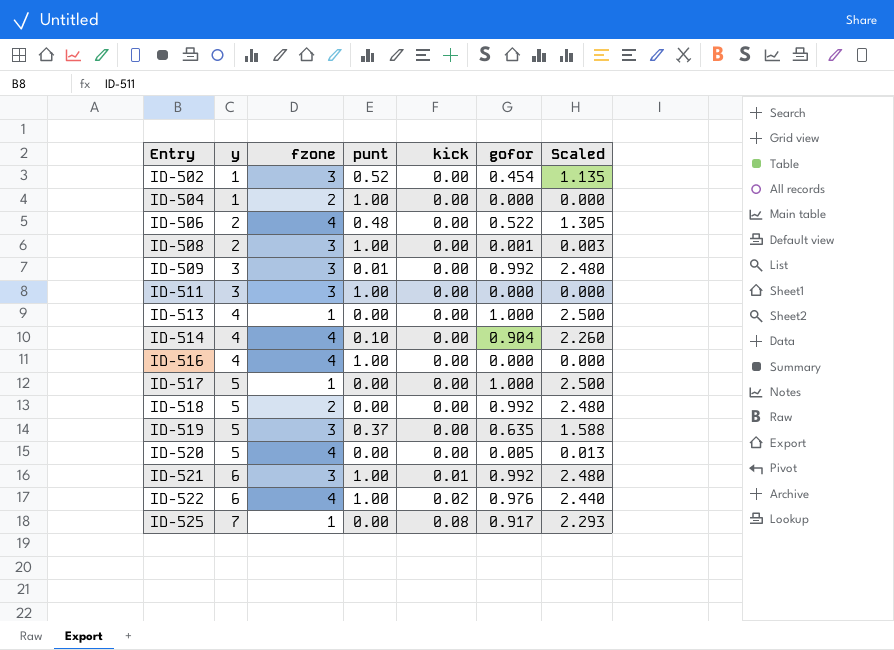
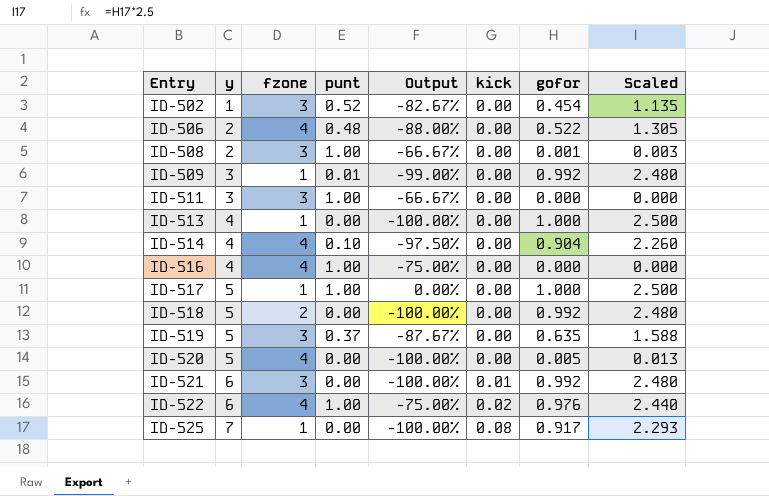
column Output | formula: none -> ([punt] - [fzone]) / [fzone]
row ID-504: 1 | 2 | 1.00 | 0.00 | 0.000 | 0.000 -> none
ID-509 | fzone: 3 -> 1
ID-517 | punt: 0.00 -> 1.00
ID-521 | punt: 1.00 -> 0.00

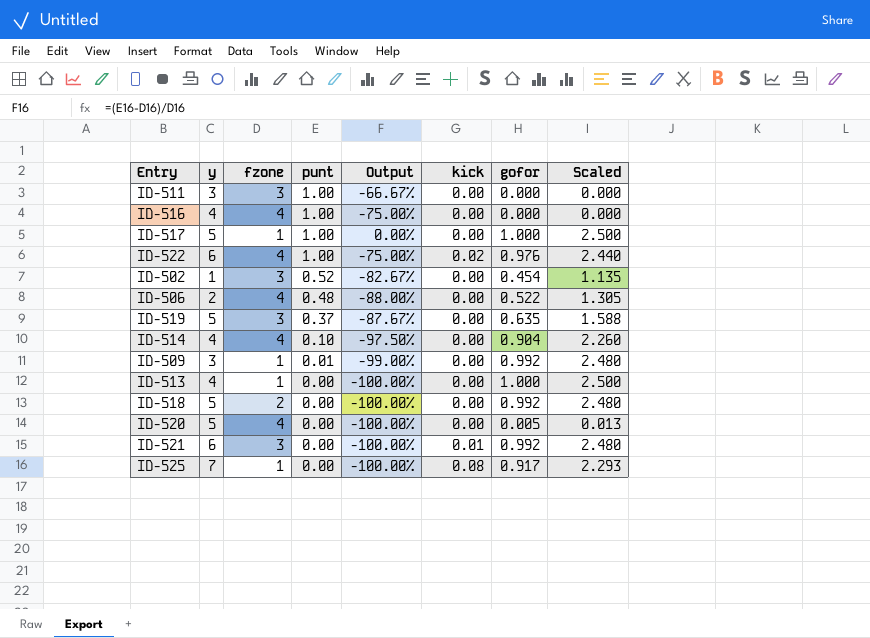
row order: Entry ascending -> punt descending
row ID-508: 2 | 3 | 1.00 | -66.67% | 0.00 | 0.001 | 0.003 -> none

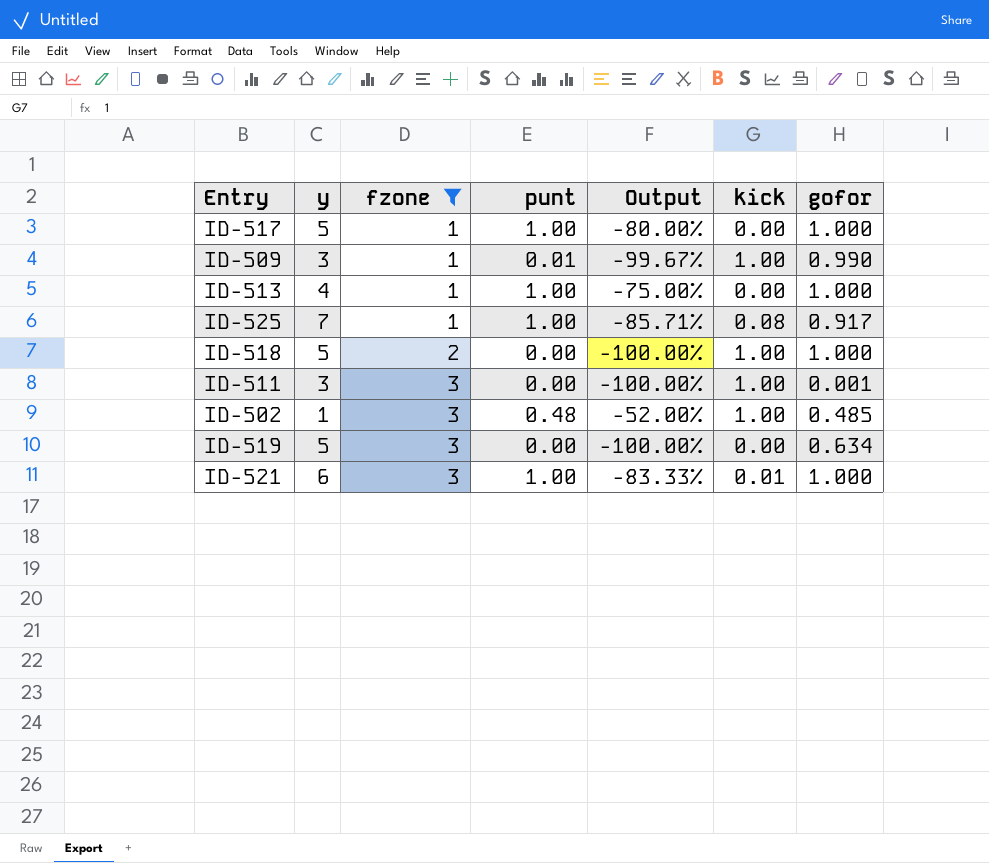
filter: none -> fzone != 4
row order: punt descending -> fzone ascending
column Scaled | formula: [gofor] * 2.5 -> none
column Output | formula: ([punt] - [fzone]) / [fzone] -> ([punt] - [y]) / [y]
ID-509 | kick: 0.00 -> 1.00
ID-509 | gofor: 0.992 -> 0.990
ID-513 | punt: 0.00 -> 1.00
ID-525 | punt: 0.00 -> 1.00
ID-518 | kick: 0.00 -> 1.00
ID-518 | gofor: 0.992 -> 1.000
ID-511 | punt: 1.00 -> 0.00
ID-511 | kick: 0.00 -> 1.00
ID-511 | gofor: 0.000 -> 0.001
ID-502 | punt: 0.52 -> 0.48
ID-502 | kick: 0.00 -> 1.00
ID-502 | gofor: 0.454 -> 0.485
ID-519 | punt: 0.37 -> 0.00
ID-519 | gofor: 0.635 -> 0.634
ID-521 | punt: 0.00 -> 1.00
ID-521 | gofor: 0.992 -> 1.000

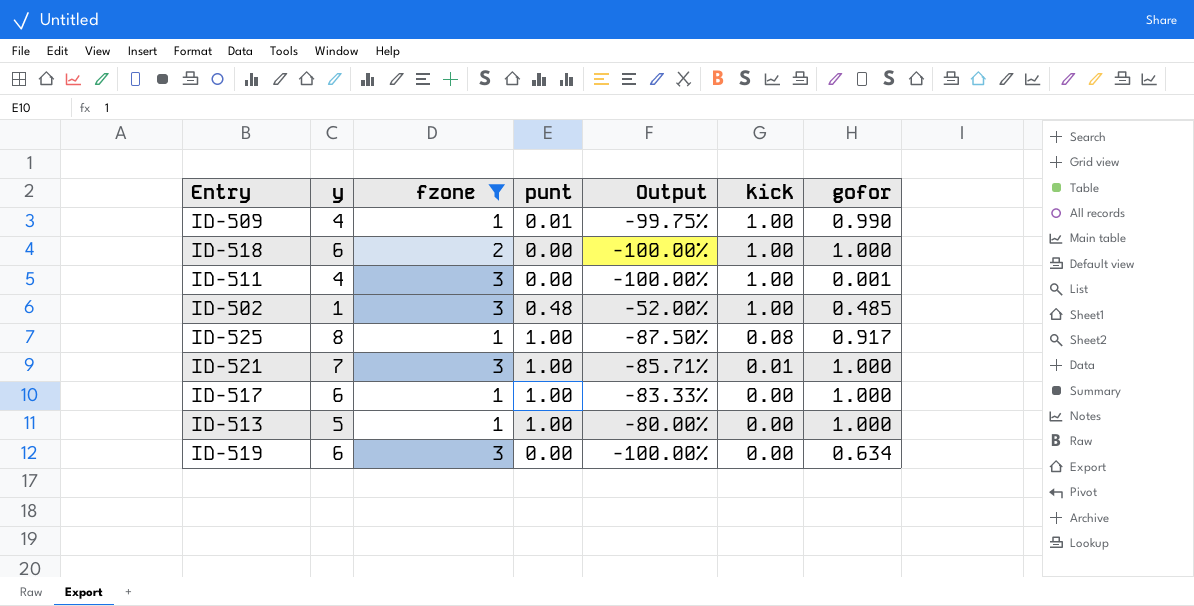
row order: fzone ascending -> kick descending
ID-509 | y: 3 -> 4
ID-509 | Output: -99.67% -> -99.75%
ID-518 | y: 5 -> 6
ID-511 | y: 3 -> 4
ID-525 | y: 7 -> 8
ID-525 | Output: -85.71% -> -87.50%
ID-521 | y: 6 -> 7
ID-521 | Output: -83.33% -> -85.71%
ID-517 | y: 5 -> 6
ID-517 | Output: -80.00% -> -83.33%
ID-513 | y: 4 -> 5
ID-513 | Output: -75.00% -> -80.00%
ID-519 | y: 5 -> 6

